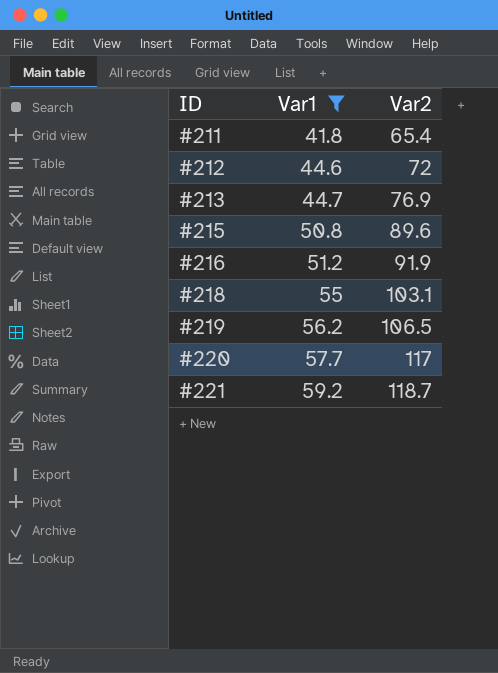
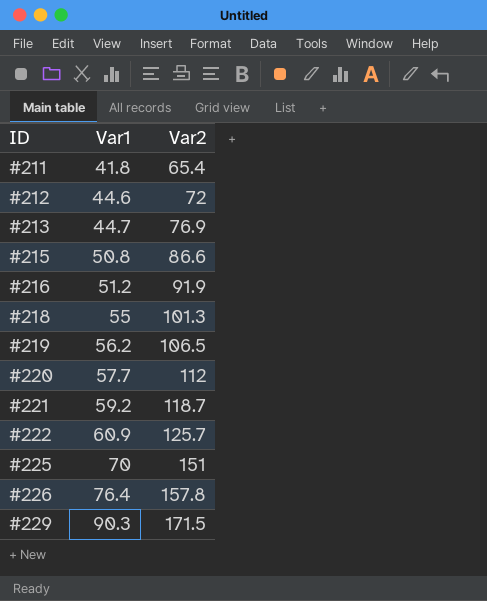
filter: Var1 <= 59.2 -> none
#215 | Var2: 89.6 -> 86.6
#218 | Var2: 103.1 -> 101.3
#220 | Var2: 117 -> 112

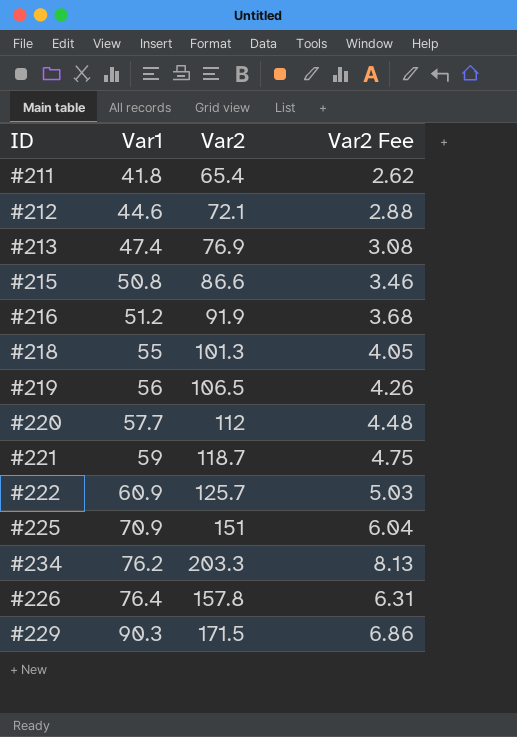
column Var2 Fee | formula: none -> [Var2] * 0.04
#212 | Var2: 72 -> 72.1
#213 | Var1: 44.7 -> 47.4
#219 | Var1: 56.2 -> 56
#221 | Var1: 59.2 -> 59
#225 | Var1: 70 -> 70.9
row #234: none -> 76.2 | 203.3 | 8.13

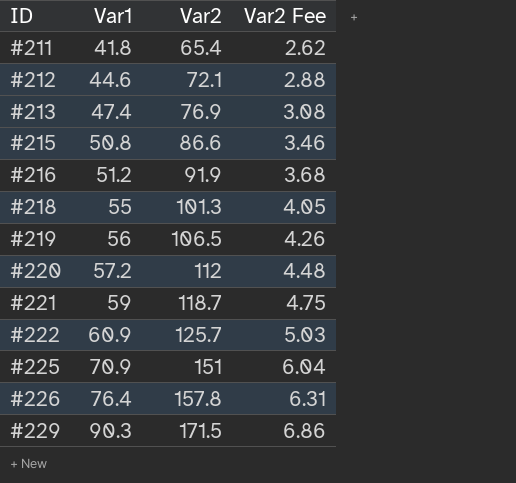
row #234: 76.2 | 203.3 | 8.13 -> none
#220 | Var1: 57.7 -> 57.2

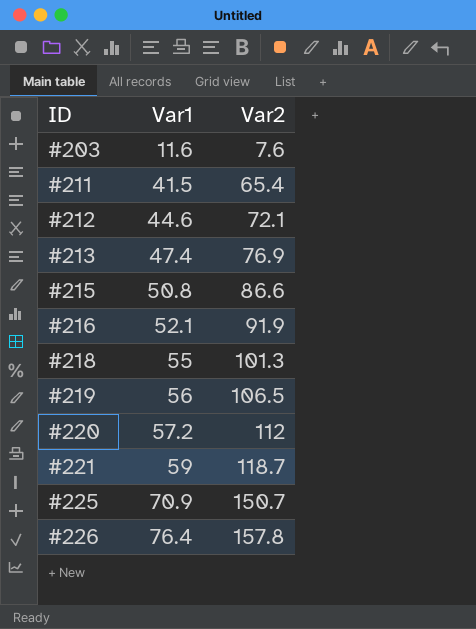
column Var2 Fee | formula: [Var2] * 0.04 -> none
row #222: 60.9 | 125.7 | 5.03 -> none
row #229: 90.3 | 171.5 | 6.86 -> none
row #203: none -> 11.6 | 7.6
#211 | Var1: 41.8 -> 41.5
#216 | Var1: 51.2 -> 52.1
#225 | Var2: 151 -> 150.7

